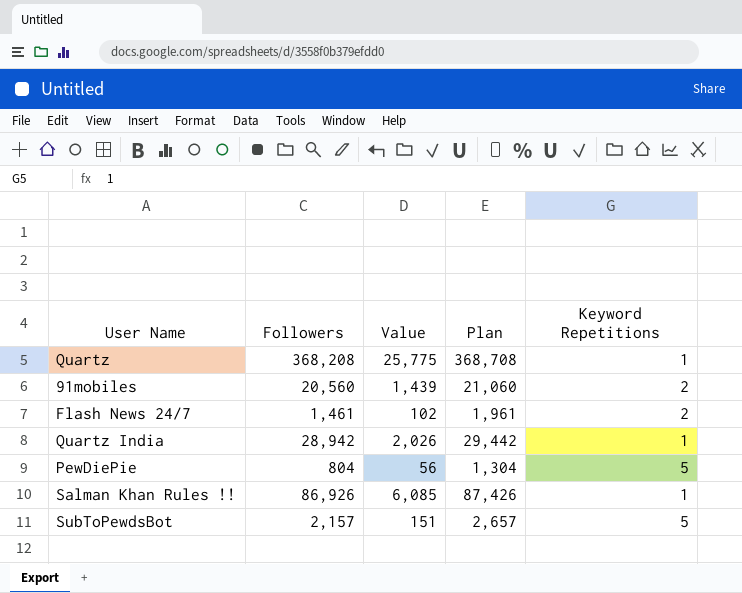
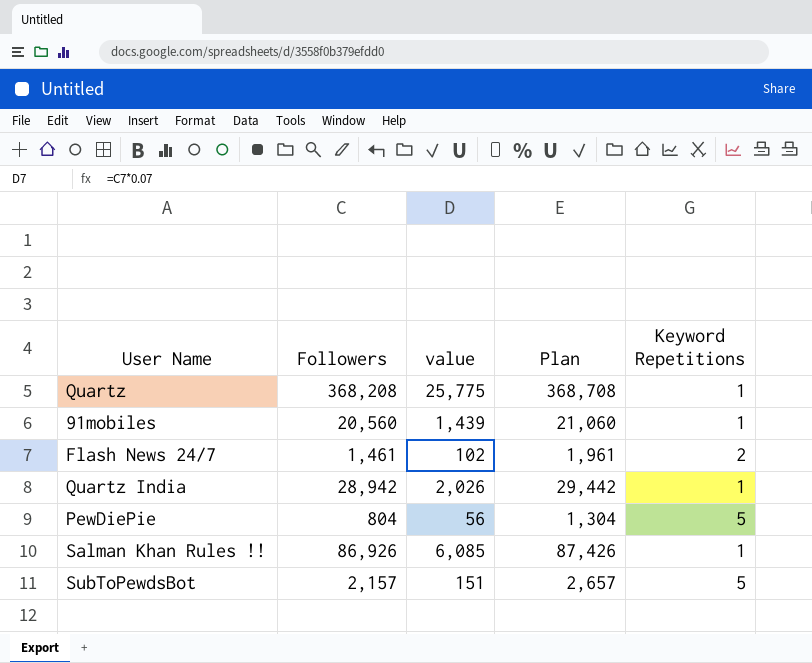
column name: Value -> value
91mobiles | Keyword Repetitions: 2 -> 1

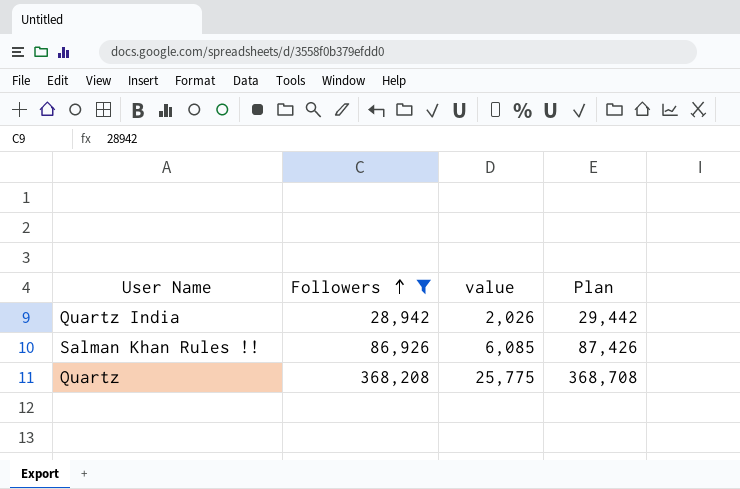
filter: none -> Followers >= 28,942
row order: none -> Followers ascending
column Keyword Repetitions | position: 5 -> none

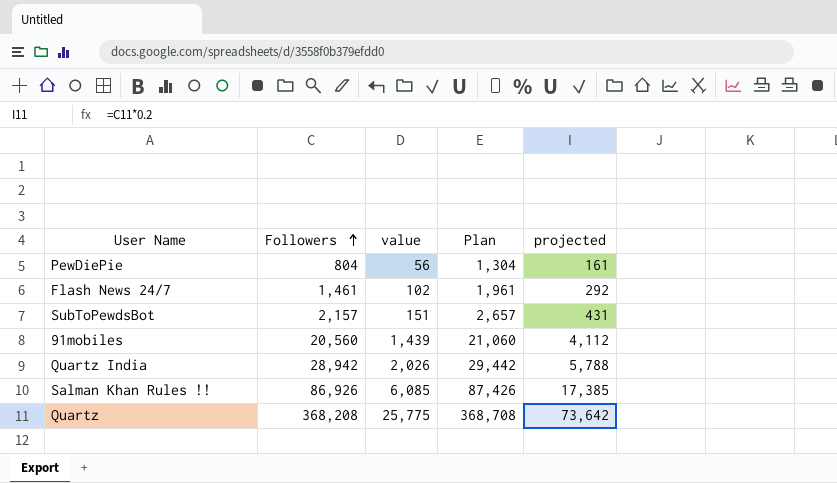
filter: Followers >= 28,942 -> none
column projected | formula: none -> [Followers] * 0.2

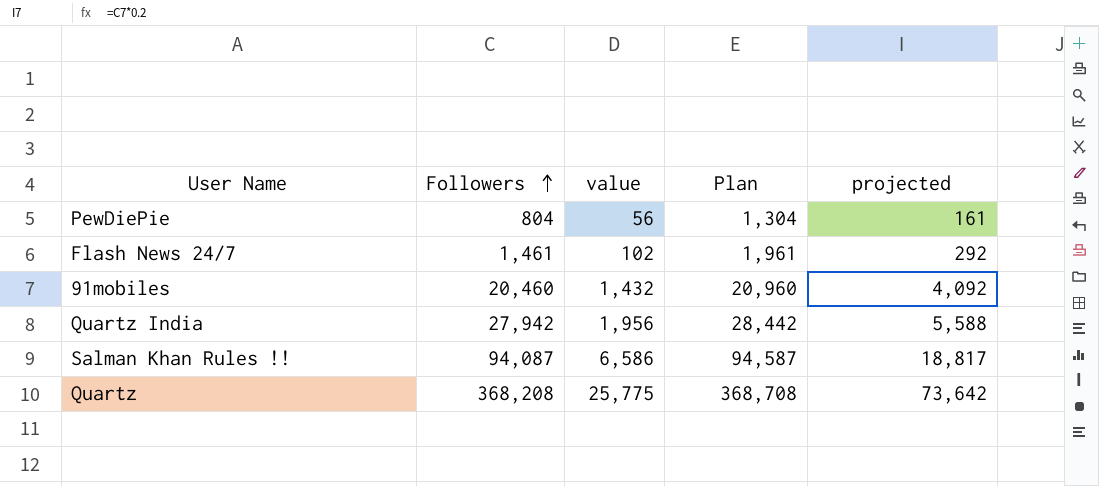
row SubToPewdsBot: 2,157 | 151 | 2,657 | 431 -> none
91mobiles | Followers: 20,560 -> 20,460
91mobiles | value: 1,439 -> 1,432
91mobiles | Plan: 21,060 -> 20,960
91mobiles | projected: 4,112 -> 4,092
Quartz India | Followers: 28,942 -> 27,942
Quartz India | value: 2,026 -> 1,956
Quartz India | Plan: 29,442 -> 28,442
Quartz India | projected: 5,788 -> 5,588
Salman Khan Rules !! | Followers: 86,926 -> 94,087
Salman Khan Rules !! | value: 6,085 -> 6,586
Salman Khan Rules !! | Plan: 87,426 -> 94,587
Salman Khan Rules !! | projected: 17,385 -> 18,817

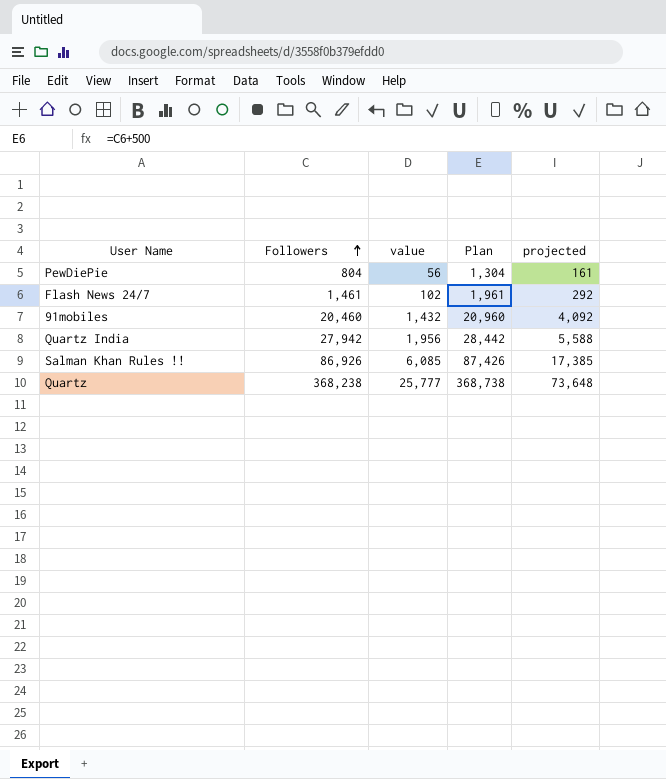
Salman Khan Rules !! | Followers: 94,087 -> 86,926
Salman Khan Rules !! | value: 6,586 -> 6,085
Salman Khan Rules !! | Plan: 94,587 -> 87,426
Salman Khan Rules !! | projected: 18,817 -> 17,385
Quartz | Followers: 368,208 -> 368,238
Quartz | value: 25,775 -> 25,777
Quartz | Plan: 368,708 -> 368,738
Quartz | projected: 73,642 -> 73,648

